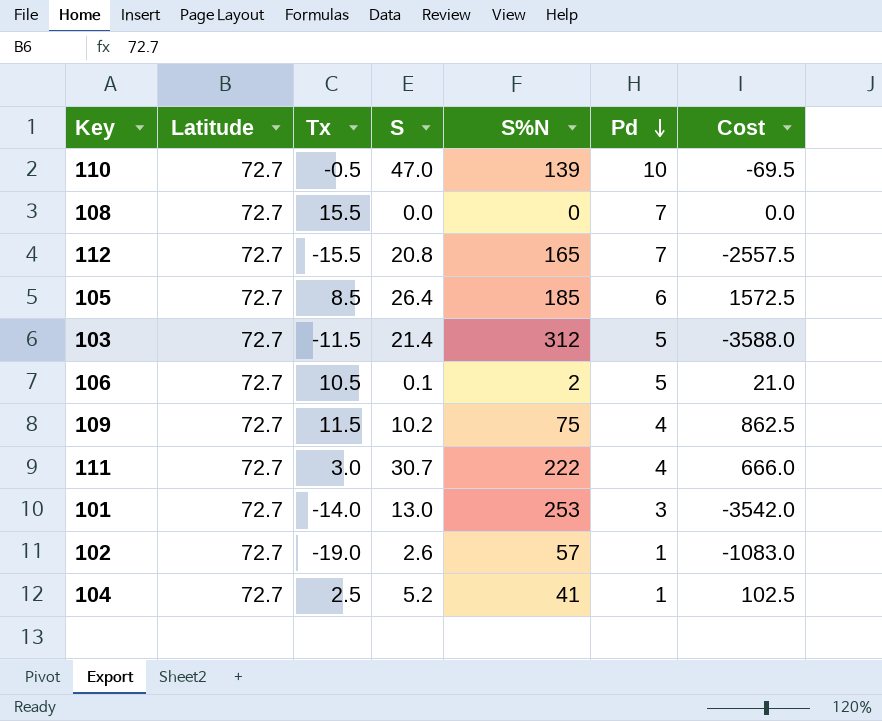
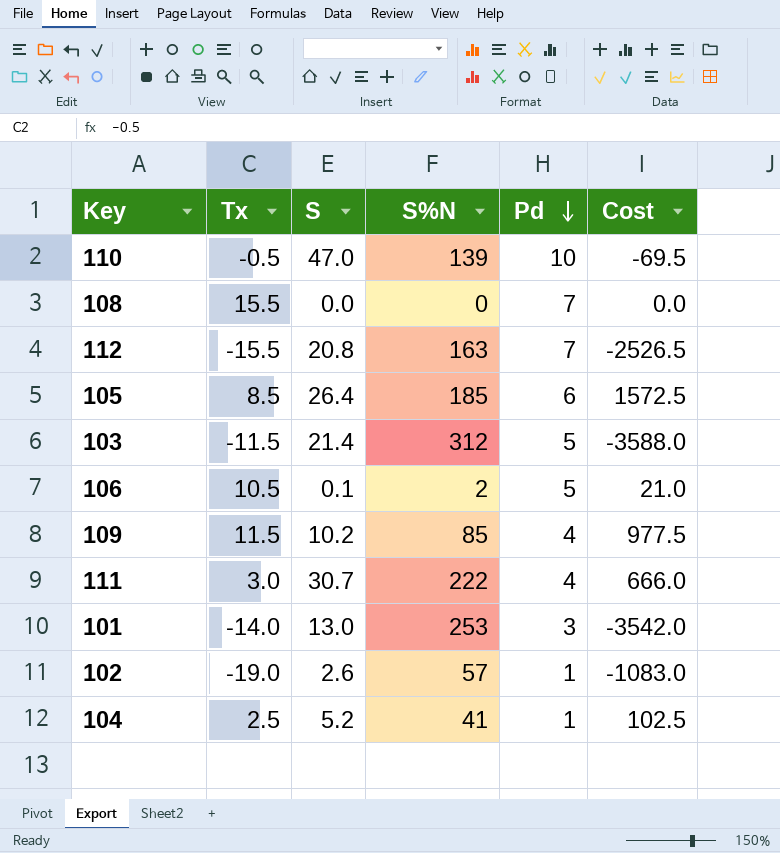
column Latitude | position: 2 -> none
112 | S%N: 165 -> 163
112 | Cost: -2557.5 -> -2526.5
109 | S%N: 75 -> 85
109 | Cost: 862.5 -> 977.5

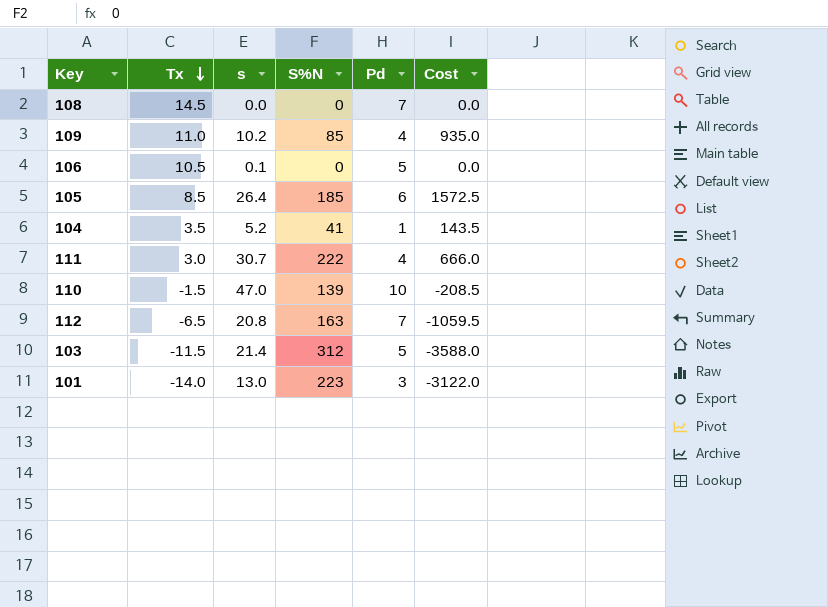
row order: Pd descending -> Tx descending
column name: S -> s
row 102: -19.0 | 2.6 | 57 | 1 | -1083.0 -> none
108 | Tx: 15.5 -> 14.5
109 | Tx: 11.5 -> 11.0
109 | Cost: 977.5 -> 935.0
106 | S%N: 2 -> 0
106 | Cost: 21.0 -> 0.0
104 | Tx: 2.5 -> 3.5
104 | Cost: 102.5 -> 143.5
110 | Tx: -0.5 -> -1.5
110 | Cost: -69.5 -> -208.5
112 | Tx: -15.5 -> -6.5
112 | Cost: -2526.5 -> -1059.5
101 | S%N: 253 -> 223
101 | Cost: -3542.0 -> -3122.0

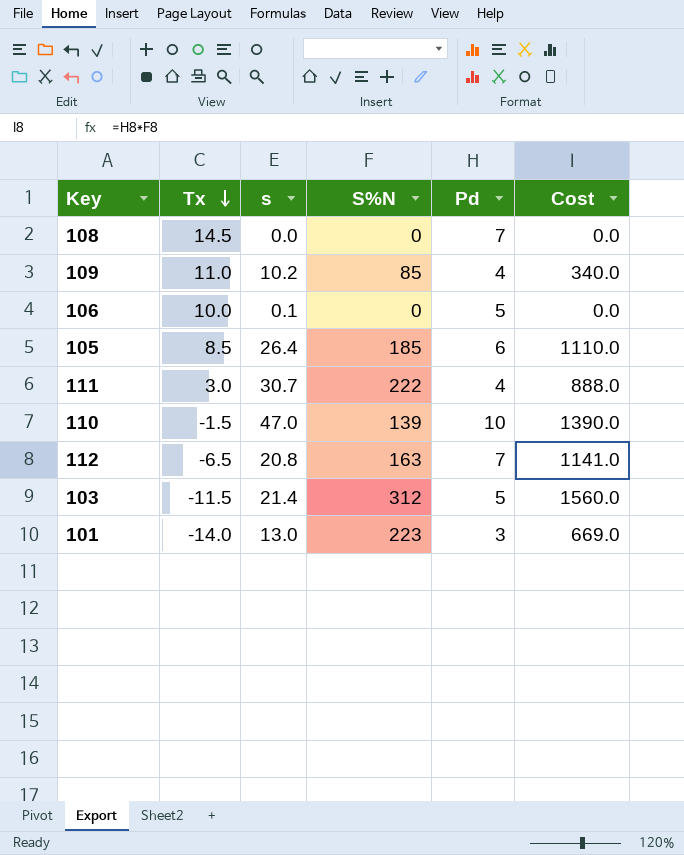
column Cost | formula: [Tx] * [S%N] -> [S%N] * [Pd]
row 104: 3.5 | 5.2 | 41 | 1 | 143.5 -> none
106 | Tx: 10.5 -> 10.0

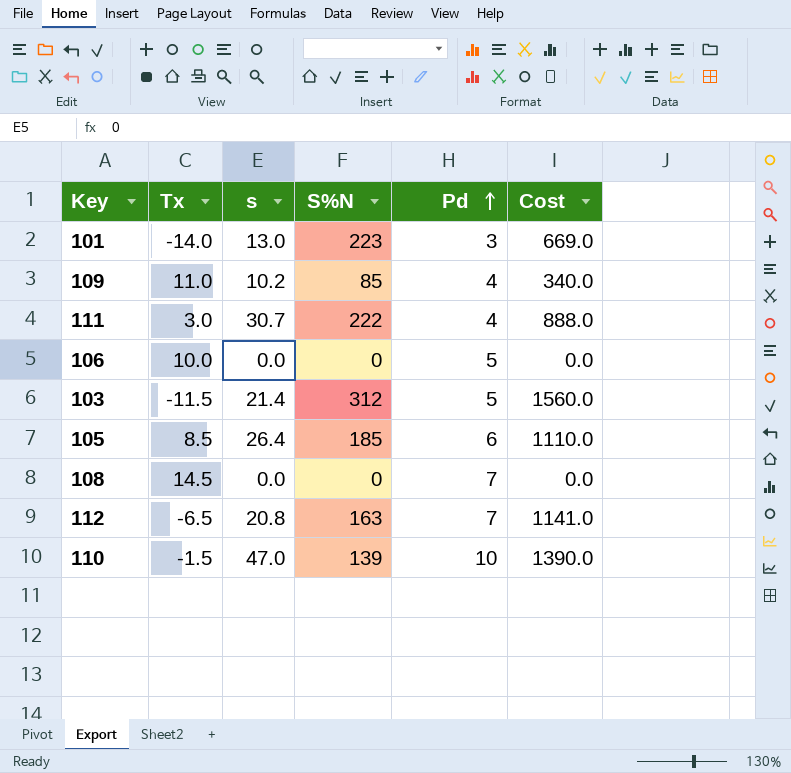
row order: Tx descending -> Pd ascending
106 | s: 0.1 -> 0.0

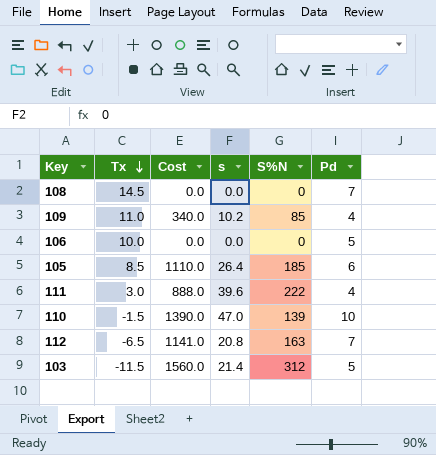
row order: Pd ascending -> Tx descending
column Cost | position: 6 -> 3
row 101: -14.0 | 13.0 | 223 | 3 | 669.0 -> none
111 | s: 30.7 -> 39.6

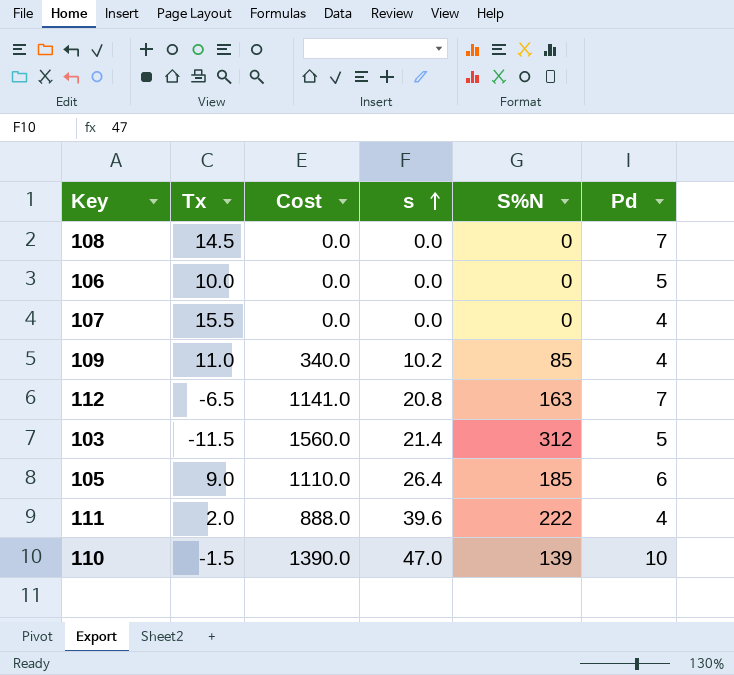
row order: Tx descending -> s ascending
row 107: none -> 15.5 | 0.0 | 0.0 | 0 | 4
105 | Tx: 8.5 -> 9.0
111 | Tx: 3.0 -> 2.0

